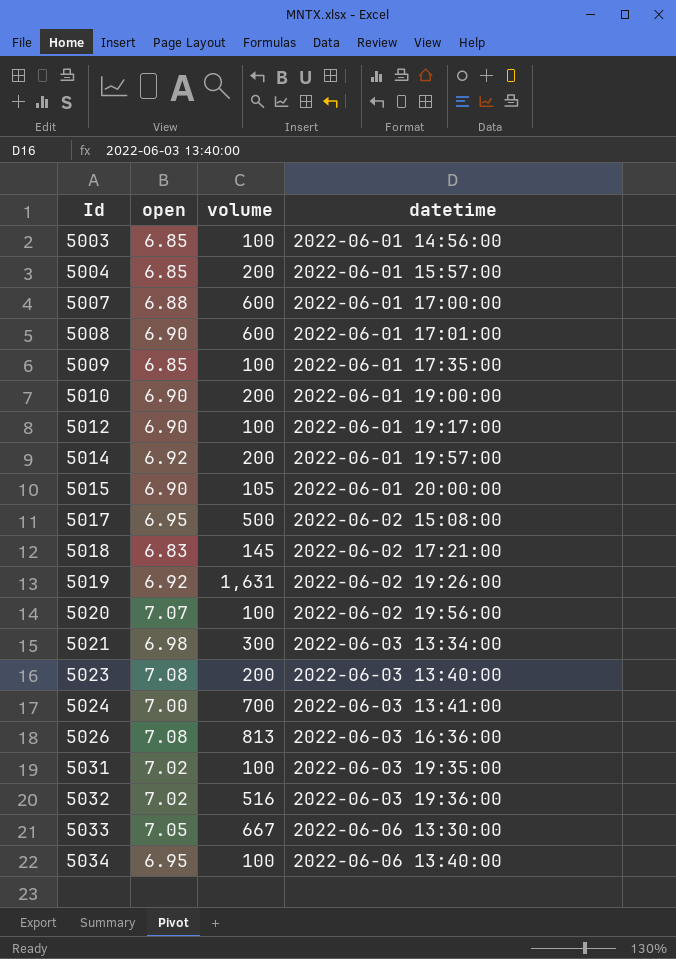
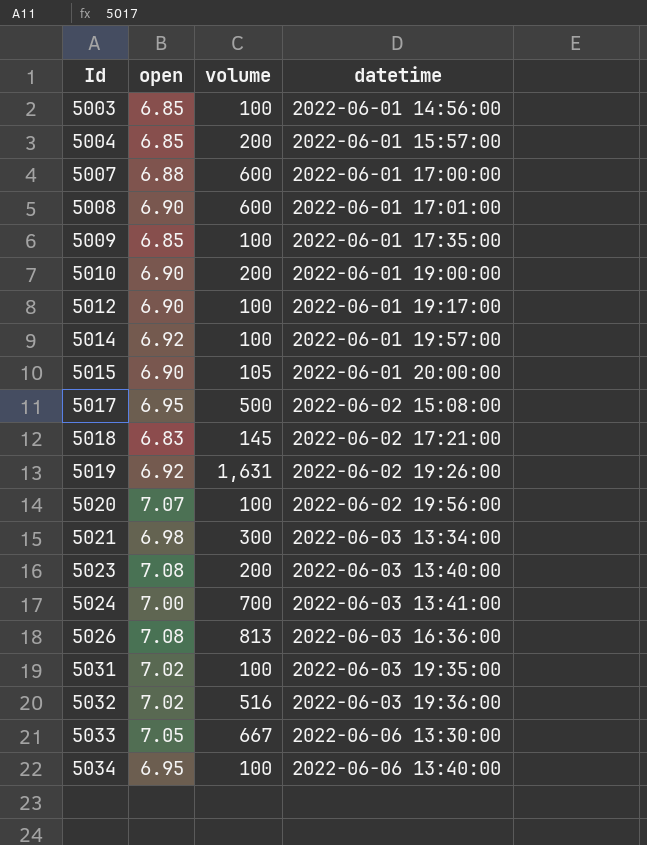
5014 | volume: 200 -> 100

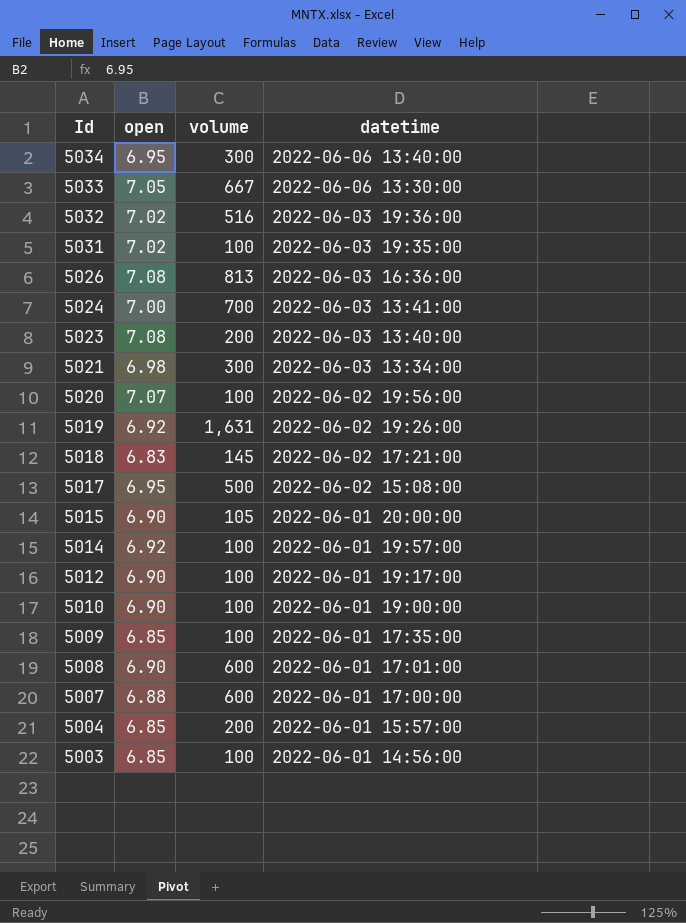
row order: Id ascending -> Id descending
5034 | volume: 100 -> 300
5010 | volume: 200 -> 100

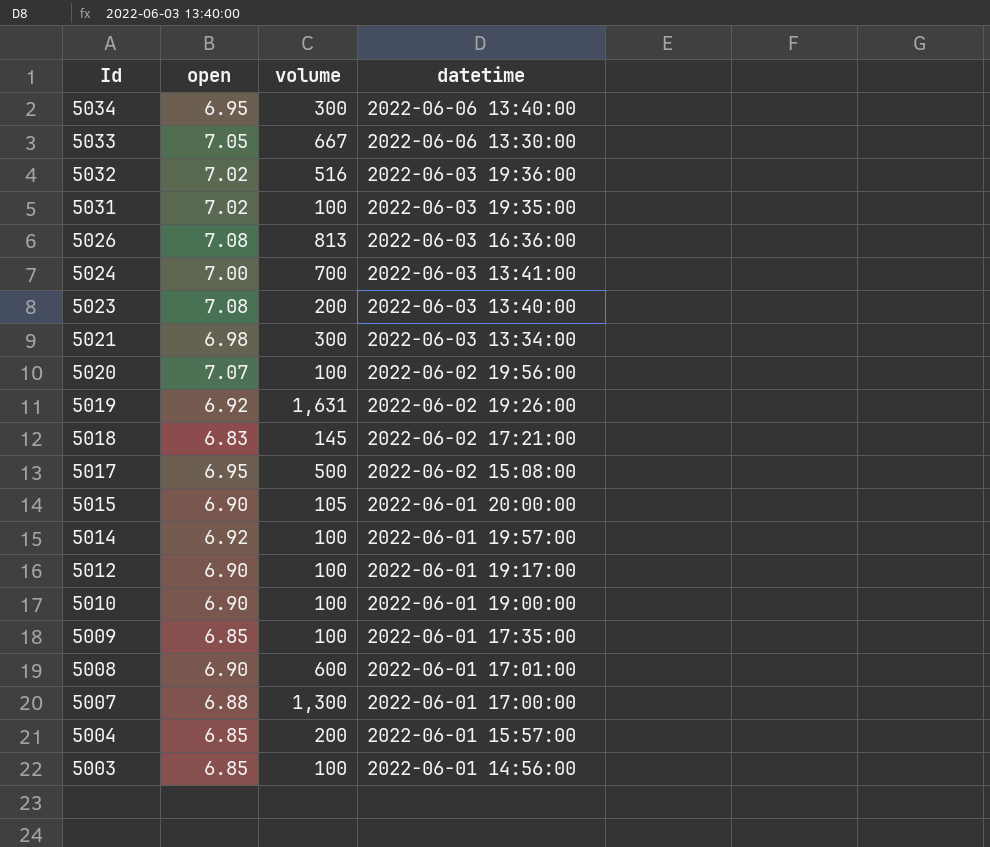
5007 | volume: 600 -> 1,300

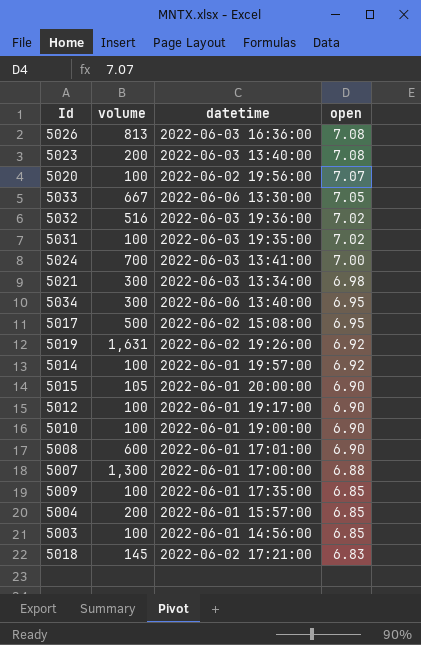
row order: Id descending -> open descending
column open | position: 2 -> 4

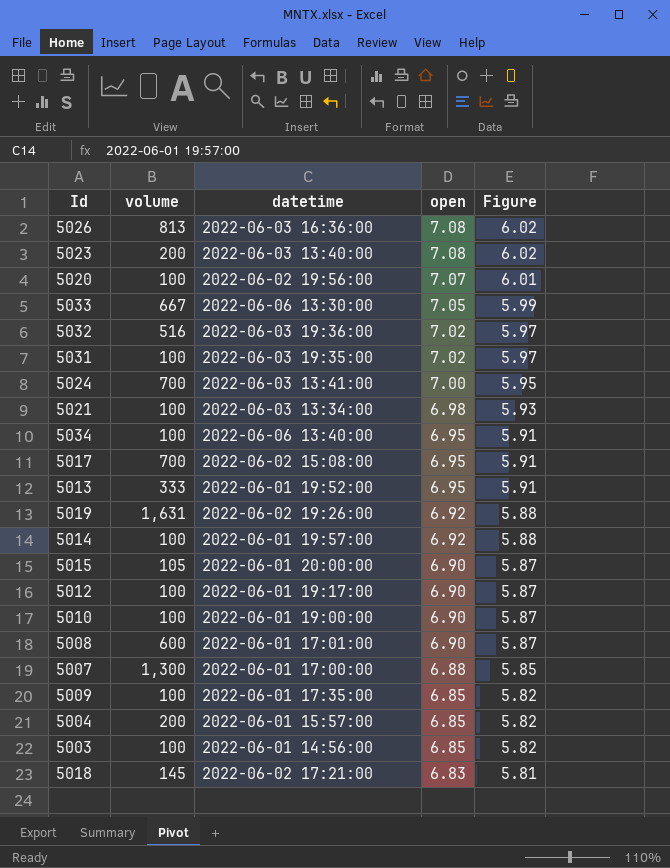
column Figure | formula: none -> [open] * 0.85
5021 | volume: 300 -> 100
5034 | volume: 300 -> 100
5017 | volume: 500 -> 700
row 5013: none -> 333 | 2022-06-01 19:52:00 | 6.95 | 5.91

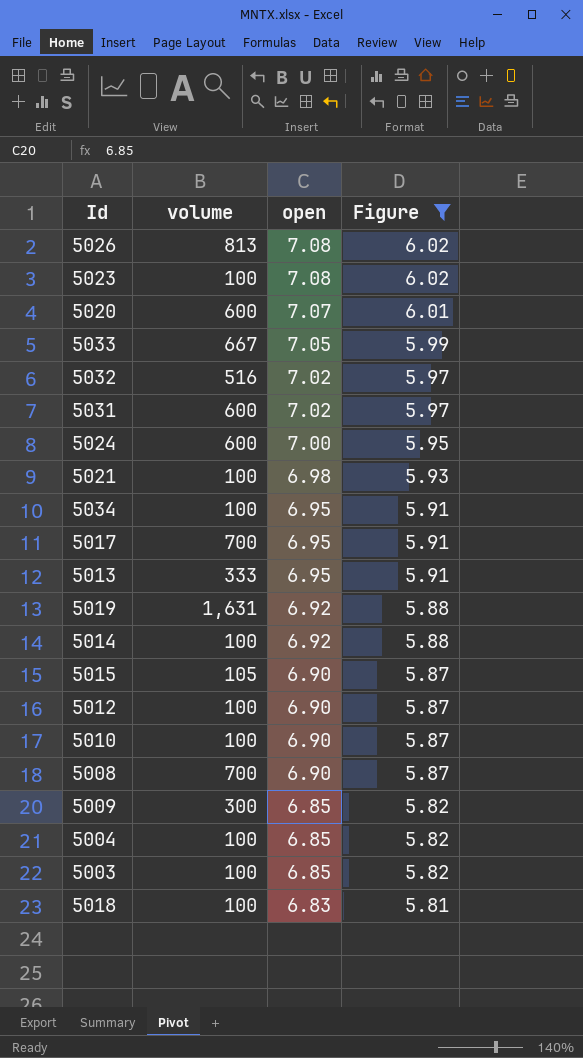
filter: none -> Figure != 5.85
column datetime | position: 3 -> none
5023 | volume: 200 -> 100
5020 | volume: 100 -> 600
5031 | volume: 100 -> 600
5024 | volume: 700 -> 600
5008 | volume: 600 -> 700
5009 | volume: 100 -> 300
5004 | volume: 200 -> 100
5018 | volume: 145 -> 100

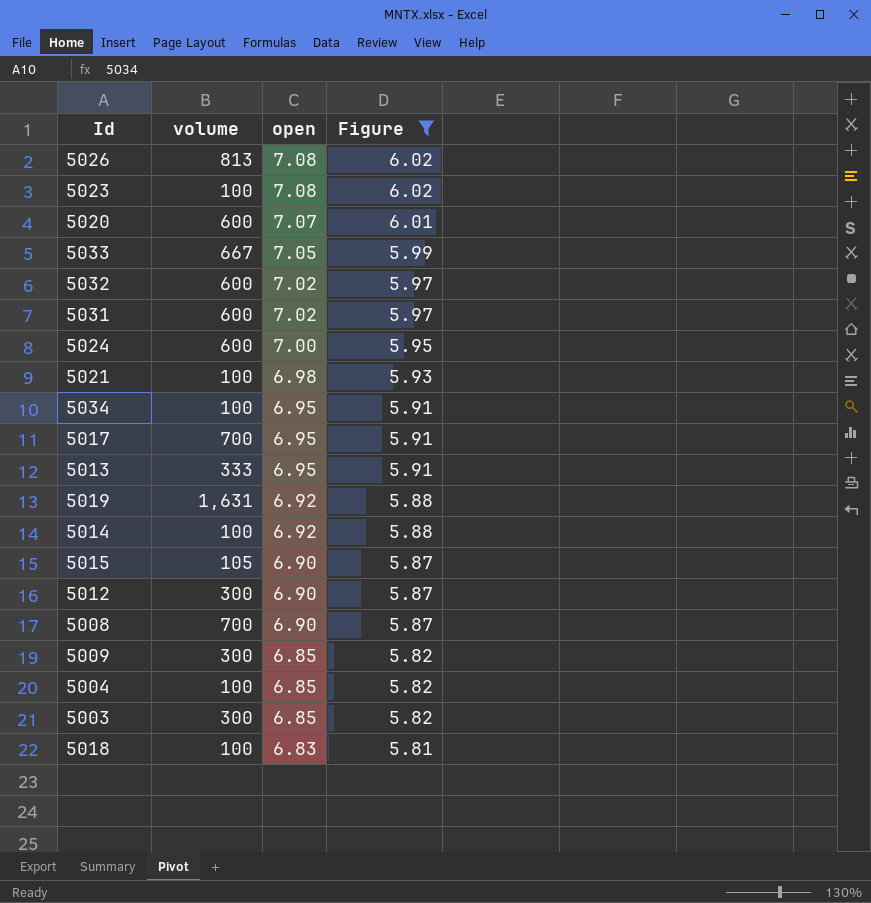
row 5010: 100 | 6.90 | 5.87 -> none
5032 | volume: 516 -> 600
5012 | volume: 100 -> 300
5003 | volume: 100 -> 300

